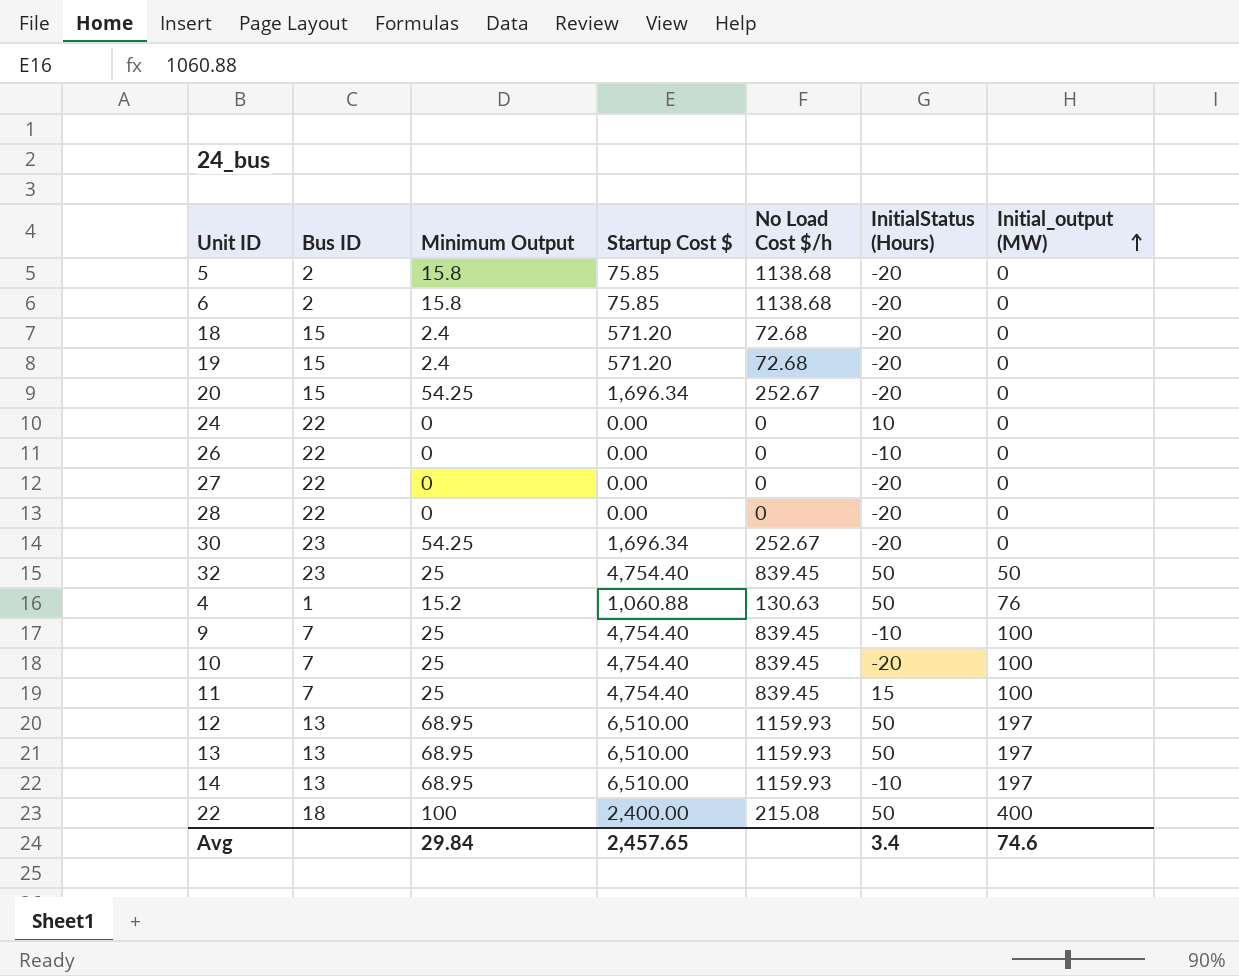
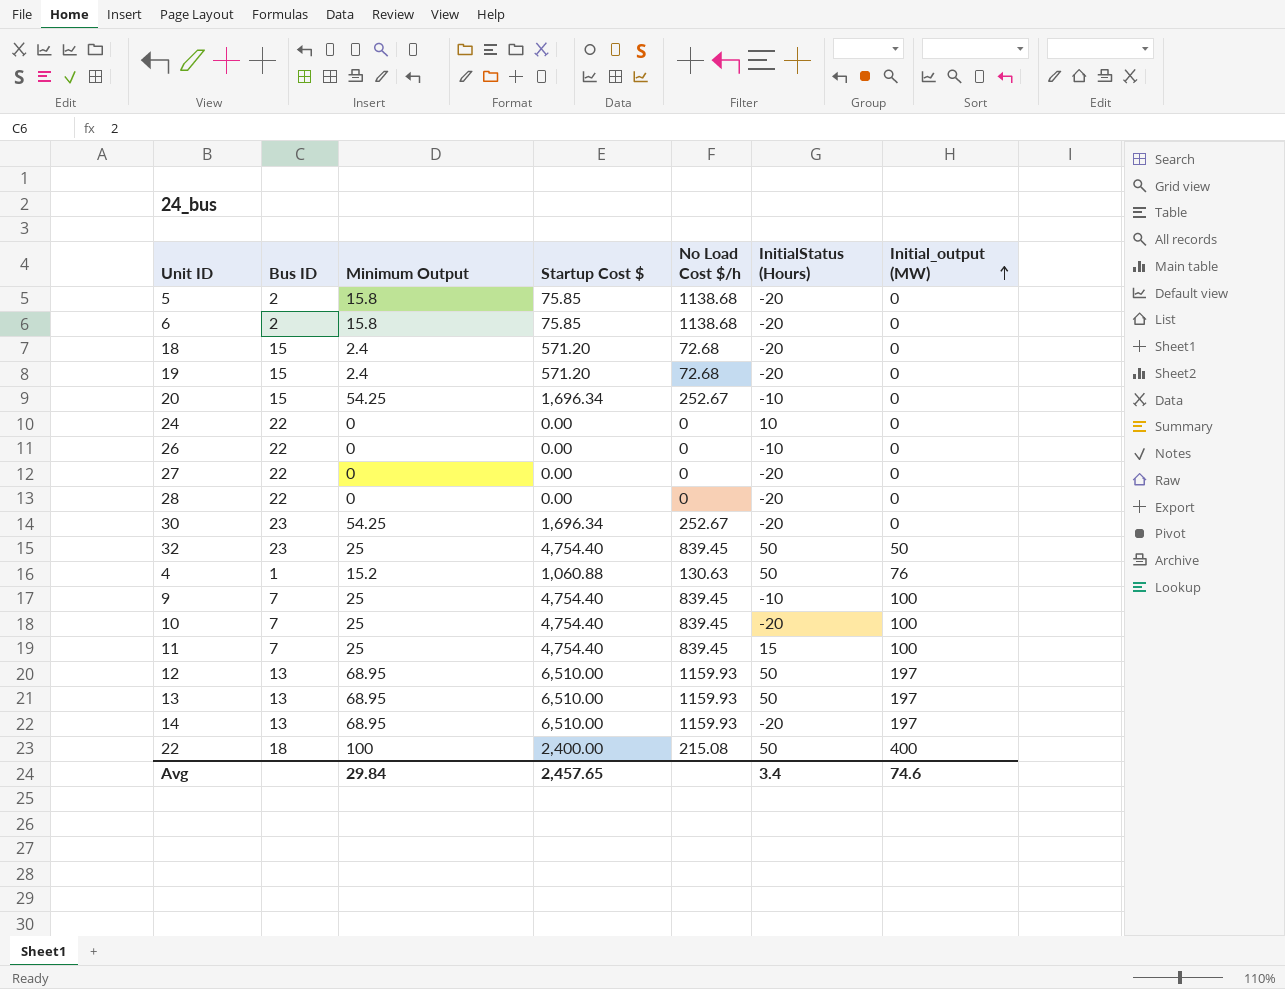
20 | InitialStatus (Hours): -20 -> -10
14 | InitialStatus (Hours): -10 -> -20

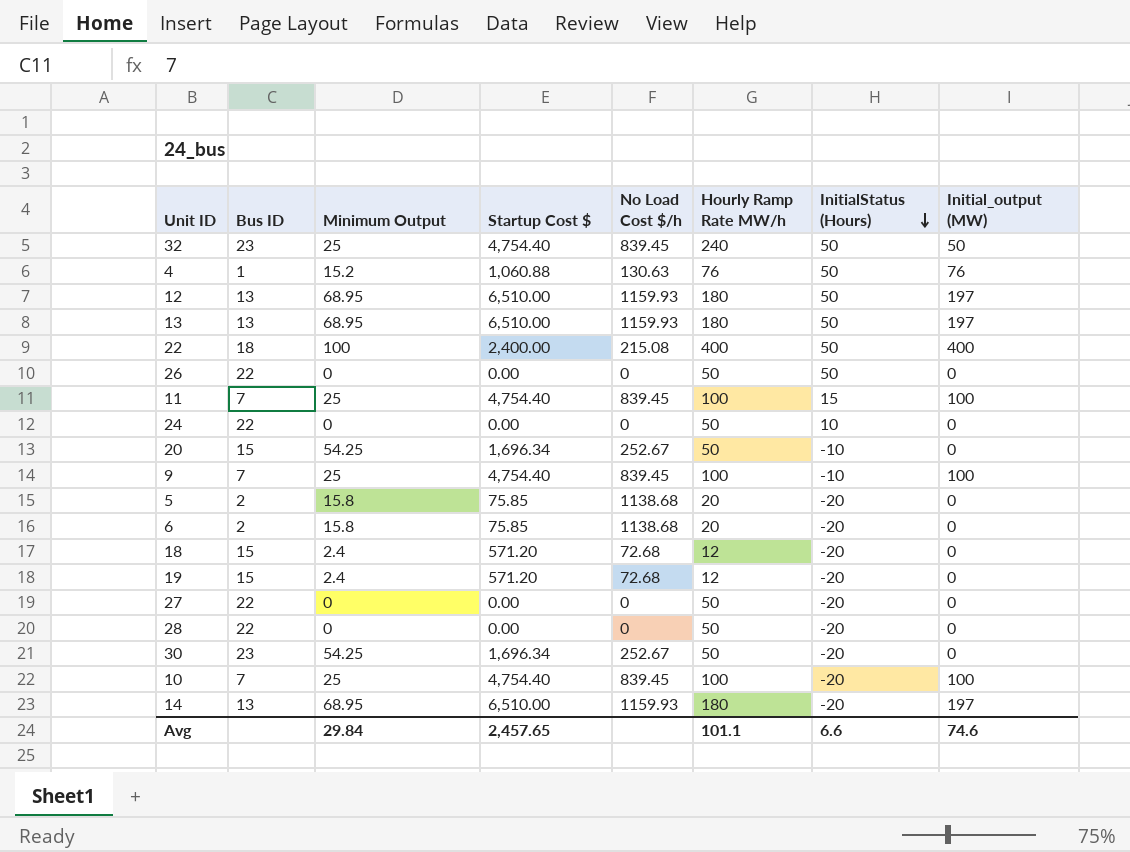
row order: Initial_output (MW) ascending -> InitialStatus (Hours) descending
column Hourly Ramp Rate MW/h | position: none -> 6
26 | InitialStatus (Hours): -10 -> 50
Avg | InitialStatus (Hours): 3.4 -> 6.6

